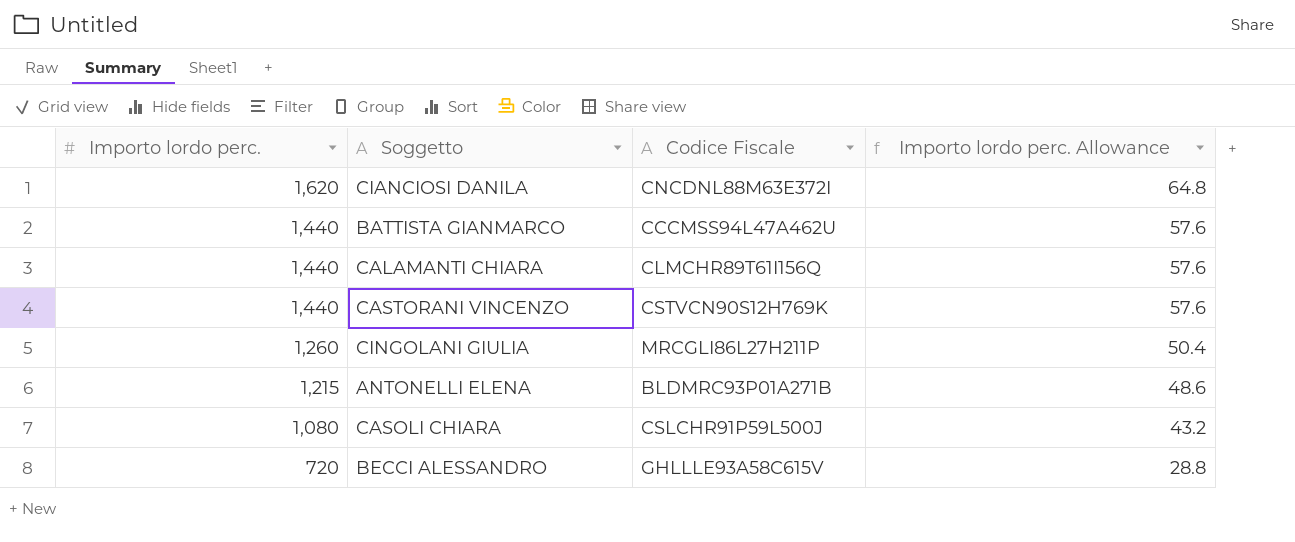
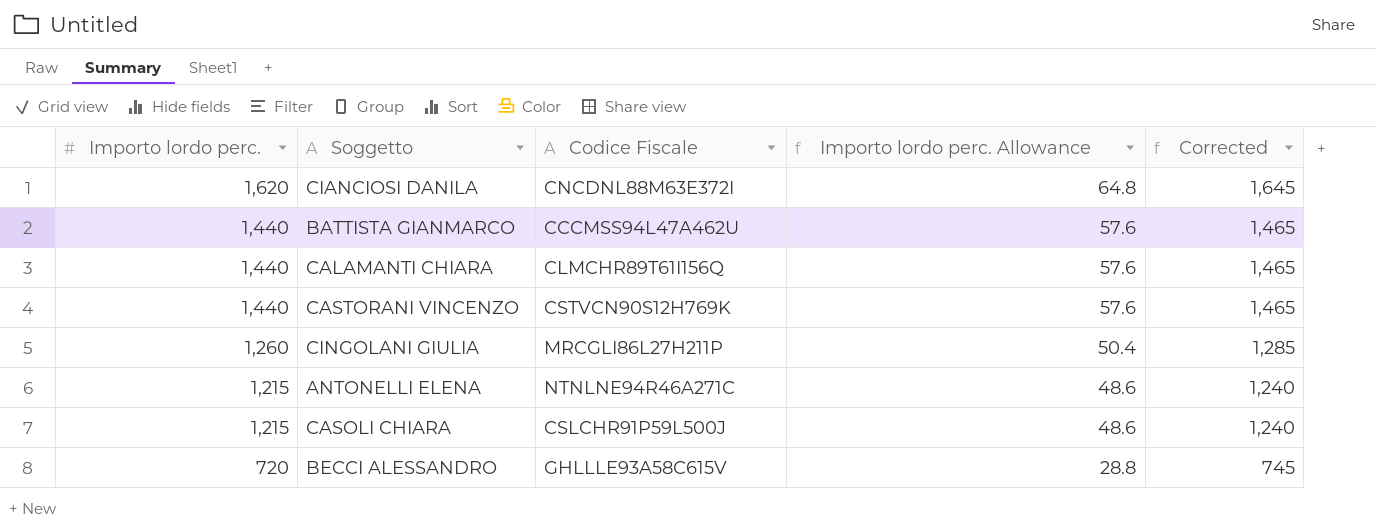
column Corrected | formula: none -> [Importo lordo perc.] + 25
ANTONELLI ELENA | Codice Fiscale: BLDMRC93P01A271B -> NTNLNE94R46A271C
CASOLI CHIARA | Importo lordo perc.: 1,080 -> 1,215
CASOLI CHIARA | Importo lordo perc. Allowance: 43.2 -> 48.6

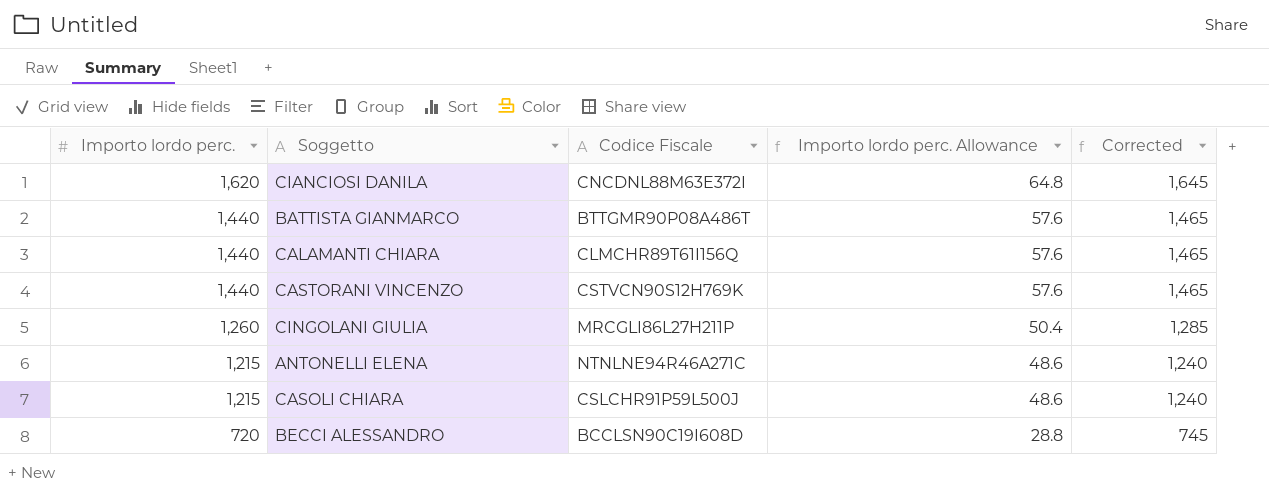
BATTISTA GIANMARCO | Codice Fiscale: CCCMSS94L47A462U -> BTTGMR90P08A486T
BECCI ALESSANDRO | Codice Fiscale: GHLLLE93A58C615V -> BCCLSN90C19I608D

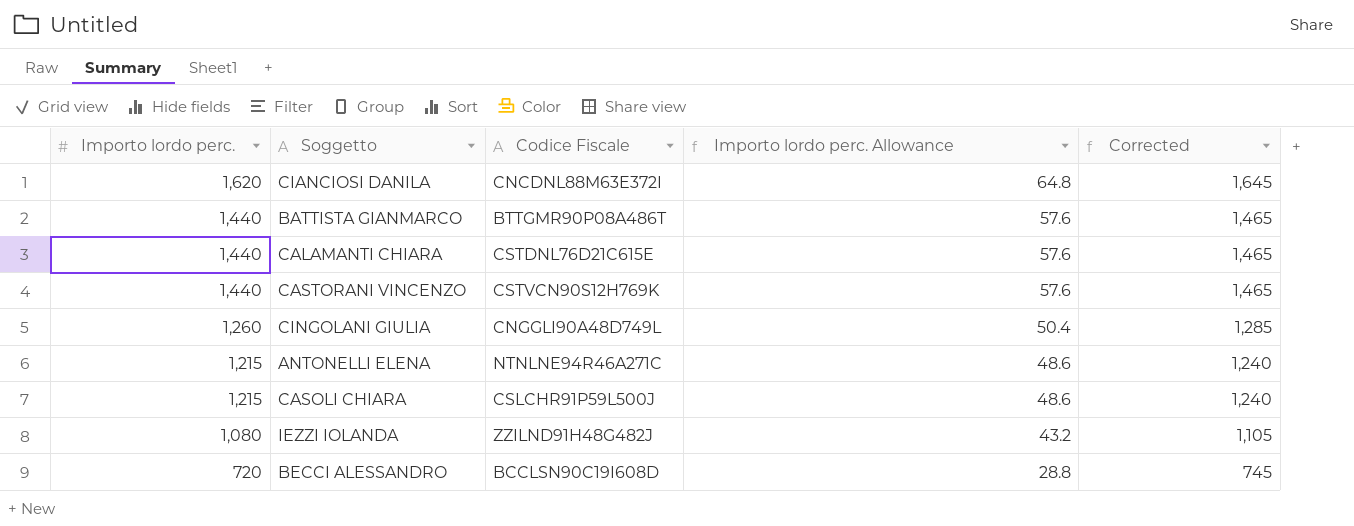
CALAMANTI CHIARA | Codice Fiscale: CLMCHR89T61I156Q -> CSTDNL76D21C615E
CINGOLANI GIULIA | Codice Fiscale: MRCGLI86L27H211P -> CNGGLI90A48D749L
row IEZZI IOLANDA: none -> 1,080 | ZZILND91H48G482J | 43.2 | 1,105

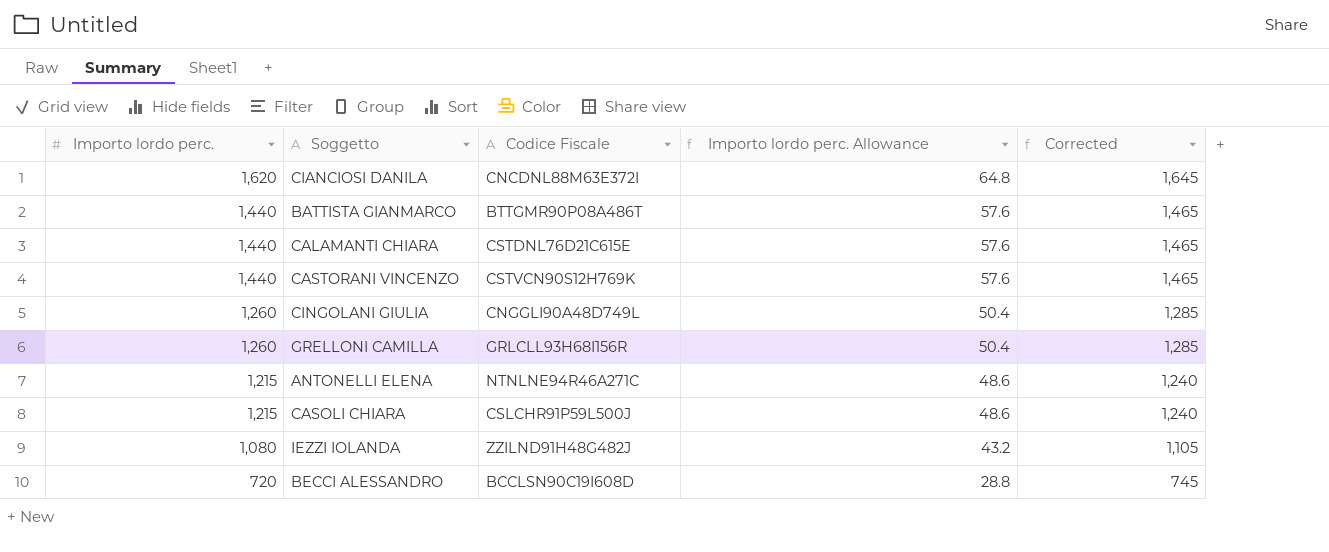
row GRELLONI CAMILLA: none -> 1,260 | GRLCLL93H68I156R | 50.4 | 1,285

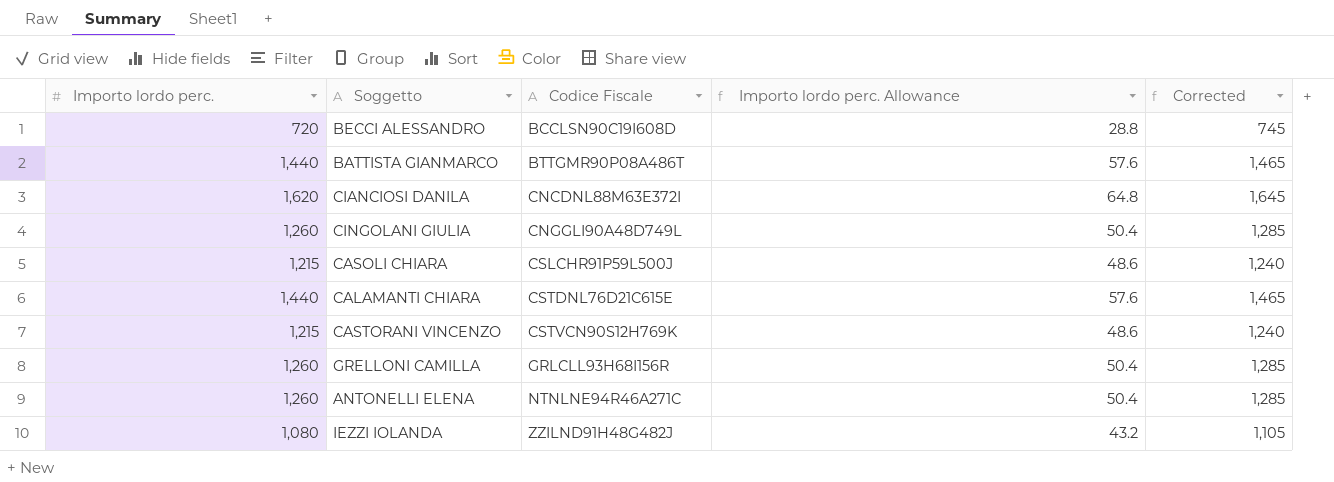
row order: Importo lordo perc. descending -> Codice Fiscale ascending
CASTORANI VINCENZO | Importo lordo perc.: 1,440 -> 1,215
CASTORANI VINCENZO | Importo lordo perc. Allowance: 57.6 -> 48.6
CASTORANI VINCENZO | Corrected: 1,465 -> 1,240
ANTONELLI ELENA | Importo lordo perc.: 1,215 -> 1,260
ANTONELLI ELENA | Importo lordo perc. Allowance: 48.6 -> 50.4
ANTONELLI ELENA | Corrected: 1,240 -> 1,285

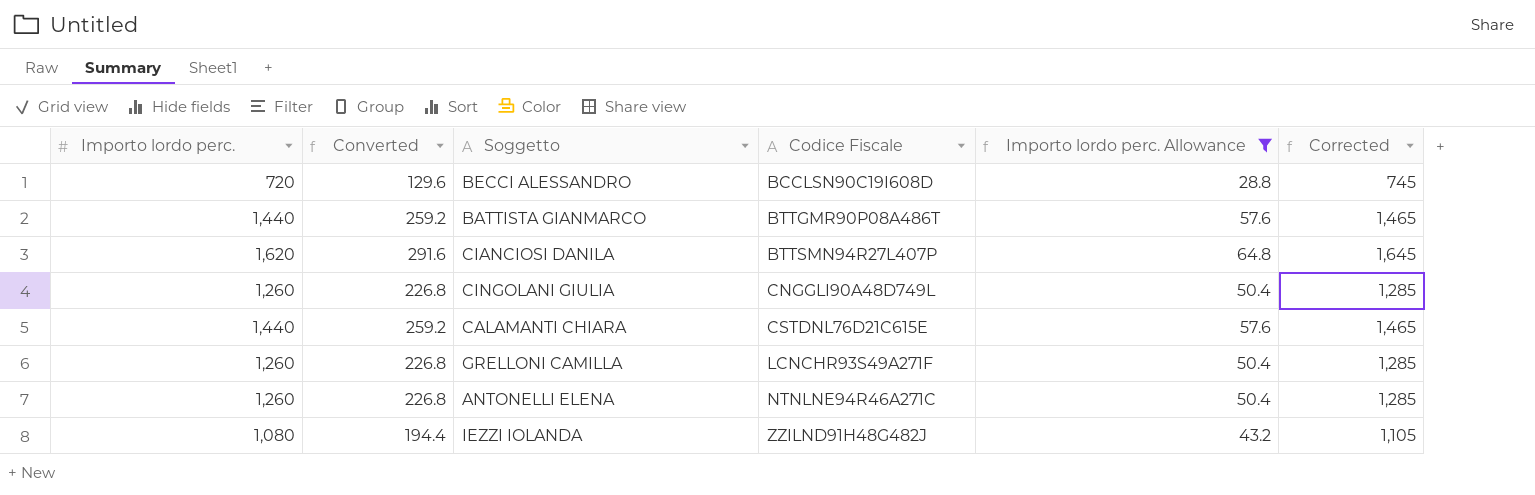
filter: none -> Importo lordo perc. Allowance != 48.6
column Converted | formula: none -> [Importo lordo perc.] * 0.18
CIANCIOSI DANILA | Codice Fiscale: CNCDNL88M63E372I -> BTTSMN94R27L407P
GRELLONI CAMILLA | Codice Fiscale: GRLCLL93H68I156R -> LCNCHR93S49A271F

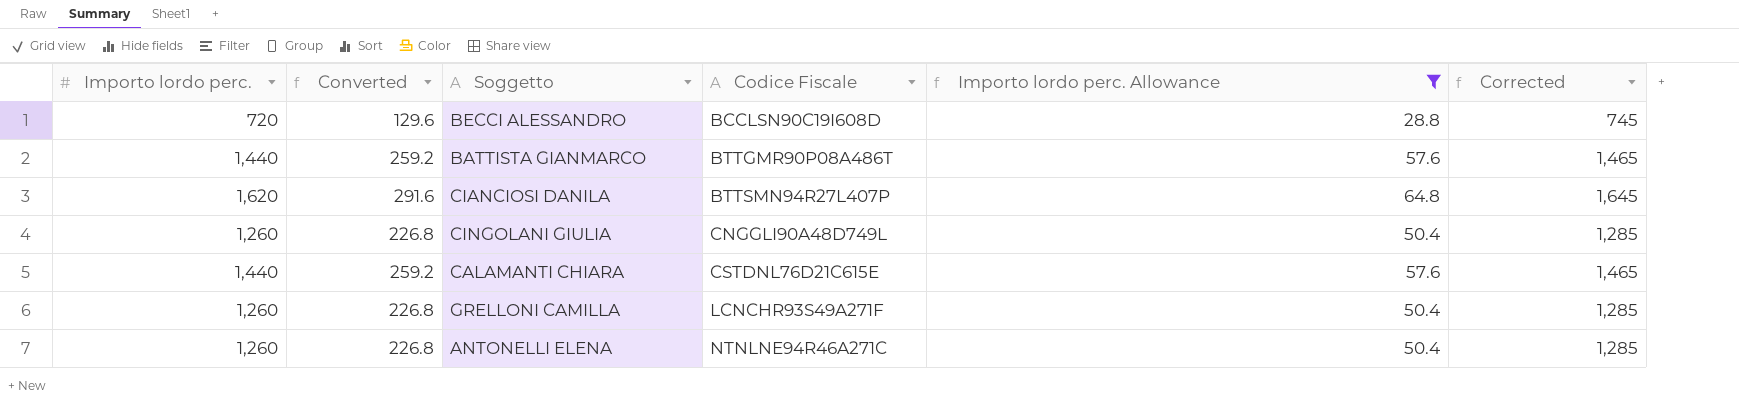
row IEZZI IOLANDA: 1,080 | 194.4 | ZZILND91H48G482J | 43.2 | 1,105 -> none

